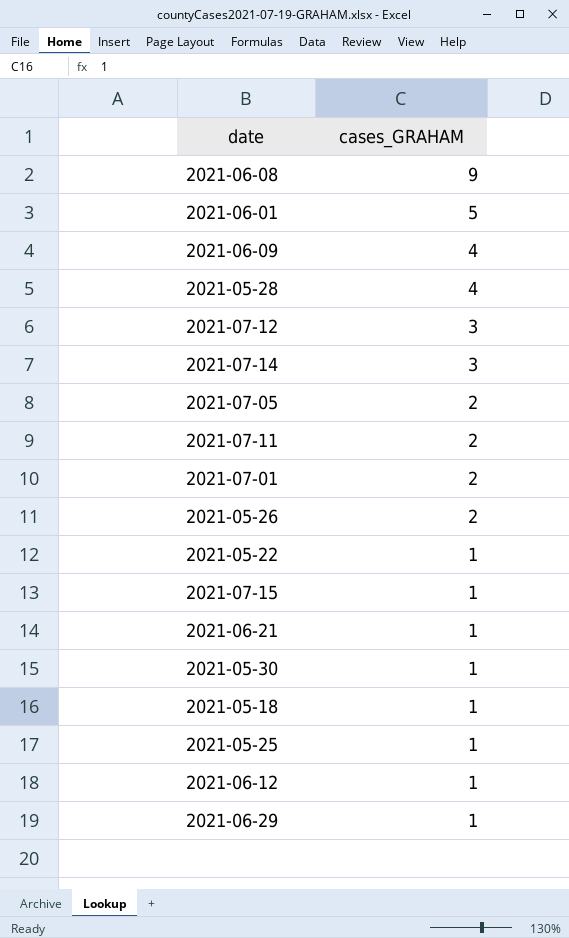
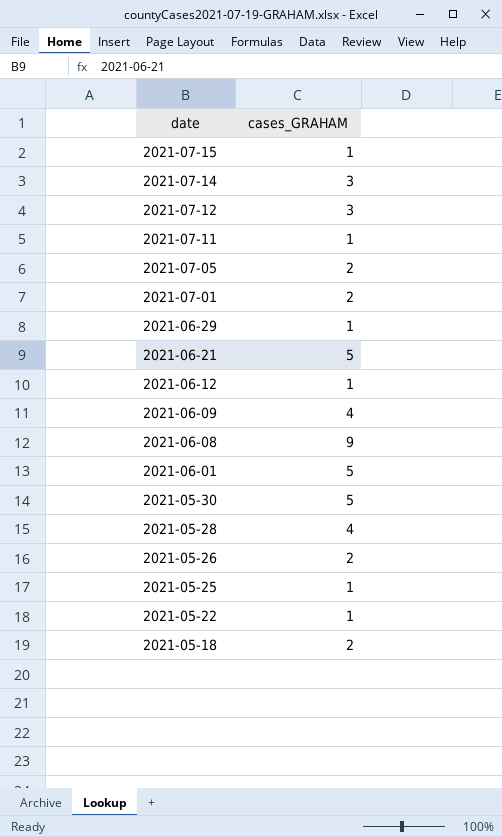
row order: cases_GRAHAM descending -> date descending
2021-07-11 | cases_GRAHAM: 2 -> 1
2021-06-21 | cases_GRAHAM: 1 -> 5
2021-05-30 | cases_GRAHAM: 1 -> 5
2021-05-18 | cases_GRAHAM: 1 -> 2

